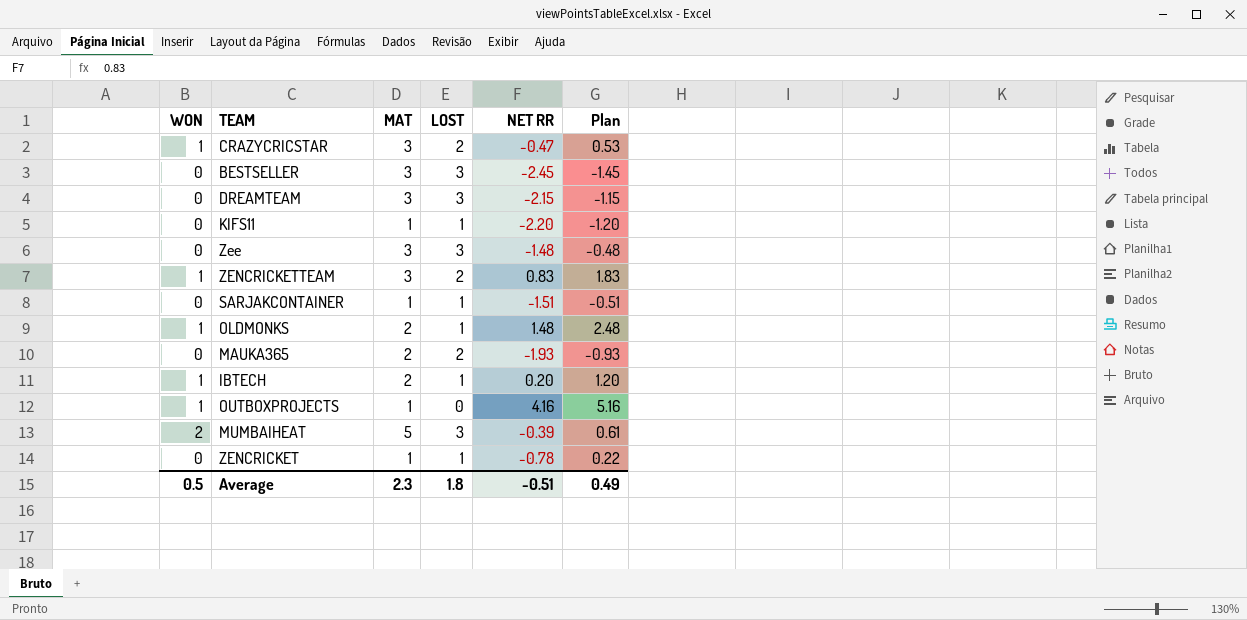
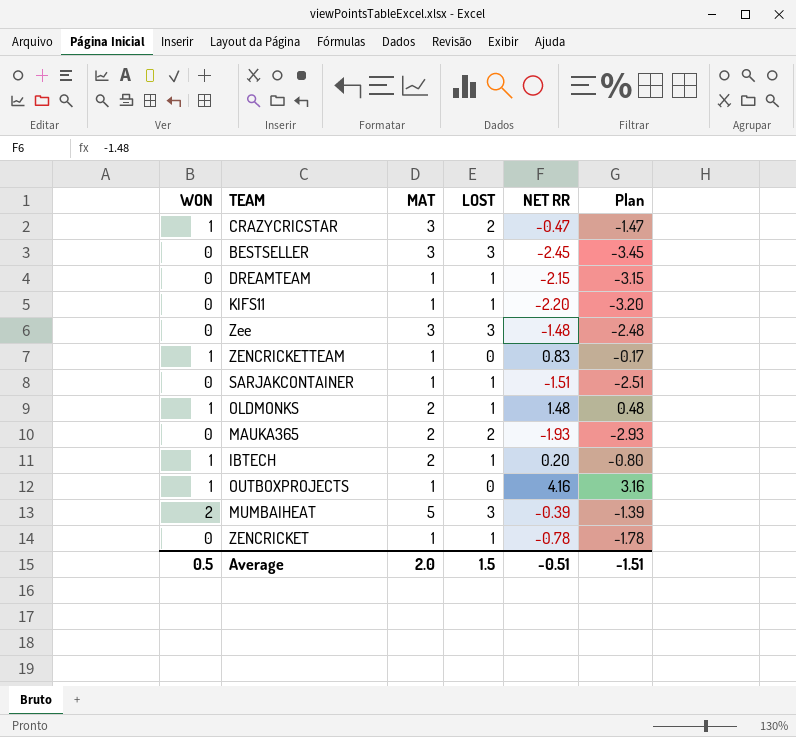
column Plan | formula: [NET RR] + 1 -> [NET RR] - 1
DREAMTEAM | MAT: 3 -> 1
DREAMTEAM | LOST: 3 -> 1
ZENCRICKETTEAM | MAT: 3 -> 1
ZENCRICKETTEAM | LOST: 2 -> 0
Average | MAT: 2.3 -> 2.0
Average | LOST: 1.8 -> 1.5
Average | Plan: 0.49 -> -1.51

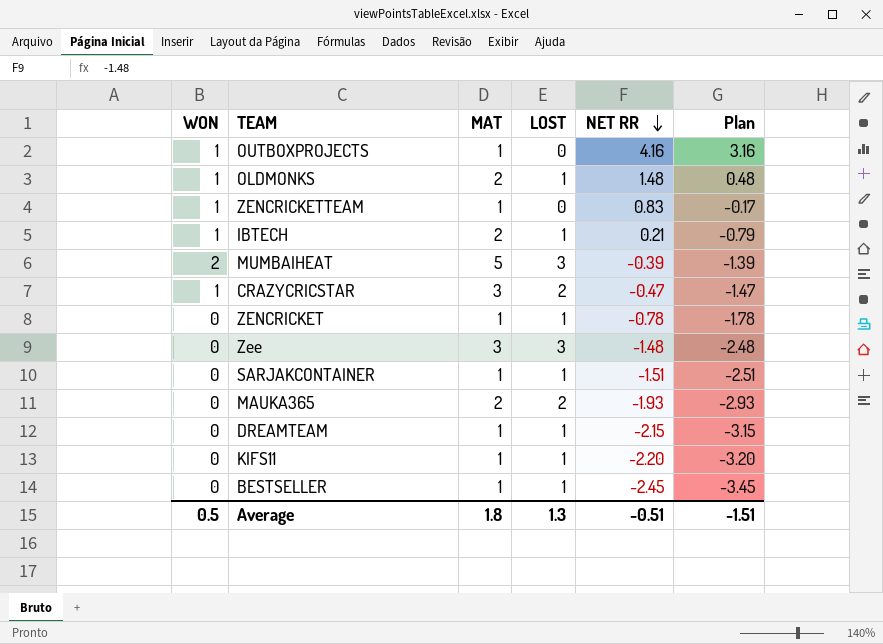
row order: none -> NET RR descending
IBTECH | NET RR: 0.20 -> 0.21
IBTECH | Plan: -0.80 -> -0.79
BESTSELLER | MAT: 3 -> 1
BESTSELLER | LOST: 3 -> 1
Average | MAT: 2.0 -> 1.8
Average | LOST: 1.5 -> 1.3

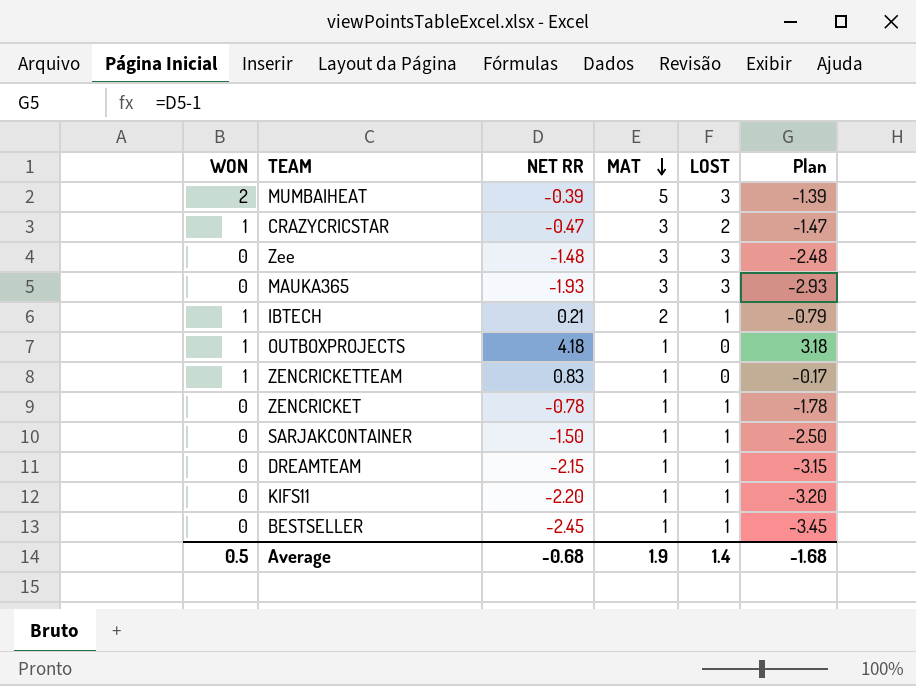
row order: NET RR descending -> MAT descending
column NET RR | position: 5 -> 3
row OLDMONKS: 1 | 2 | 1 | 1.48 | 0.48 -> none
MAUKA365 | MAT: 2 -> 3
MAUKA365 | LOST: 2 -> 3
OUTBOXPROJECTS | NET RR: 4.16 -> 4.18
OUTBOXPROJECTS | Plan: 3.16 -> 3.18
SARJAKCONTAINER | NET RR: -1.51 -> -1.50
SARJAKCONTAINER | Plan: -2.51 -> -2.50
Average | NET RR: -0.51 -> -0.68
Average | MAT: 1.8 -> 1.9
Average | LOST: 1.3 -> 1.4
Average | Plan: -1.51 -> -1.68

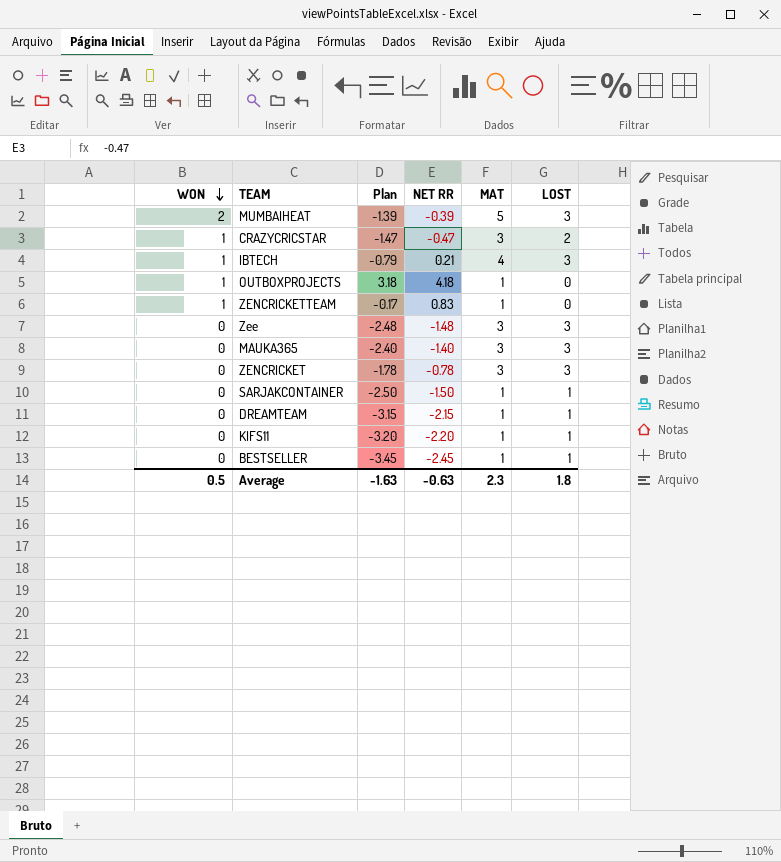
row order: MAT descending -> WON descending
column Plan | position: 6 -> 3
IBTECH | MAT: 2 -> 4
IBTECH | LOST: 1 -> 3
MAUKA365 | Plan: -2.93 -> -2.40
MAUKA365 | NET RR: -1.93 -> -1.40
ZENCRICKET | MAT: 1 -> 3
ZENCRICKET | LOST: 1 -> 3
Average | Plan: -1.68 -> -1.63
Average | NET RR: -0.68 -> -0.63
Average | MAT: 1.9 -> 2.3
Average | LOST: 1.4 -> 1.8

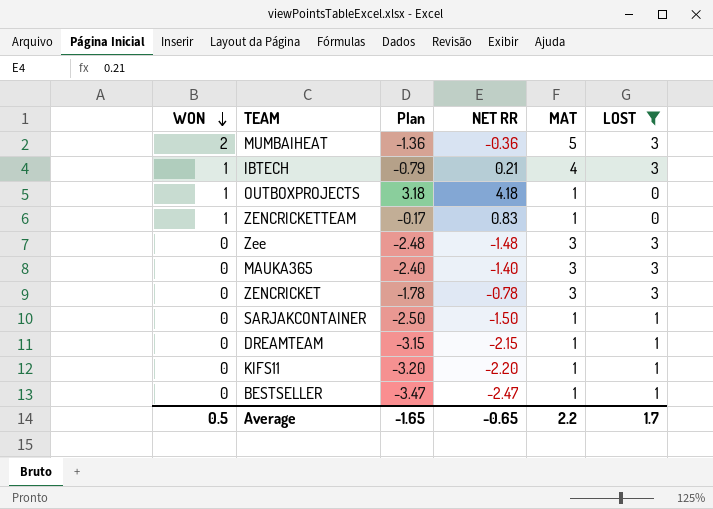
filter: none -> LOST != 2
MUMBAIHEAT | Plan: -1.39 -> -1.36
MUMBAIHEAT | NET RR: -0.39 -> -0.36
BESTSELLER | Plan: -3.45 -> -3.47
BESTSELLER | NET RR: -2.45 -> -2.47
Average | Plan: -1.63 -> -1.65
Average | NET RR: -0.63 -> -0.65
Average | MAT: 2.3 -> 2.2
Average | LOST: 1.8 -> 1.7

